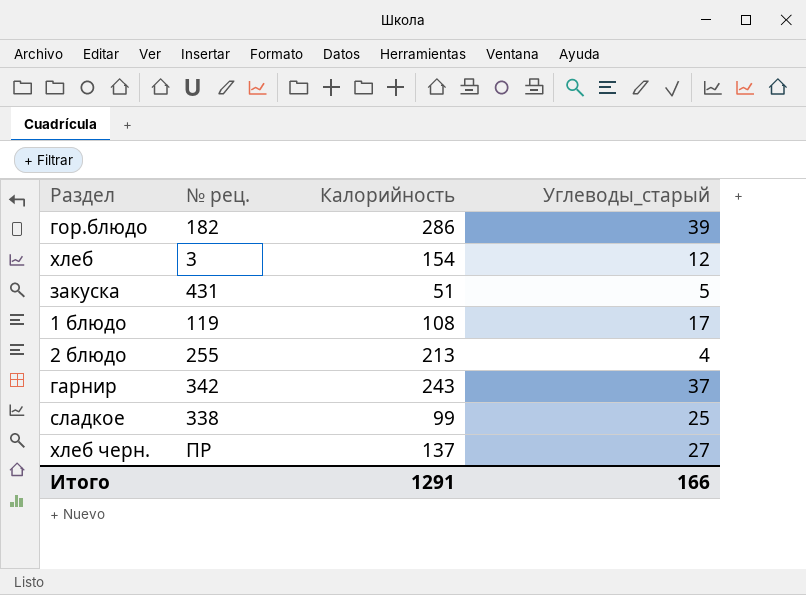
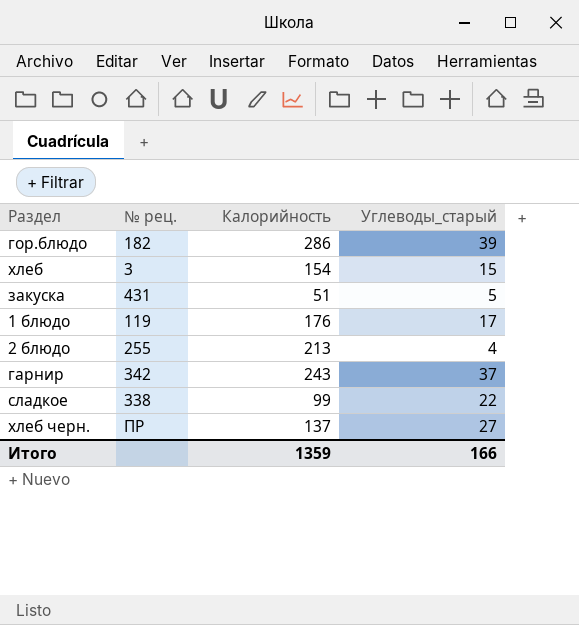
хлеб | Углеводы_старый: 12 -> 15
1 блюдо | Калорийность: 108 -> 176
сладкое | Углеводы_старый: 25 -> 22
Итого | Калорийность: 1291 -> 1359

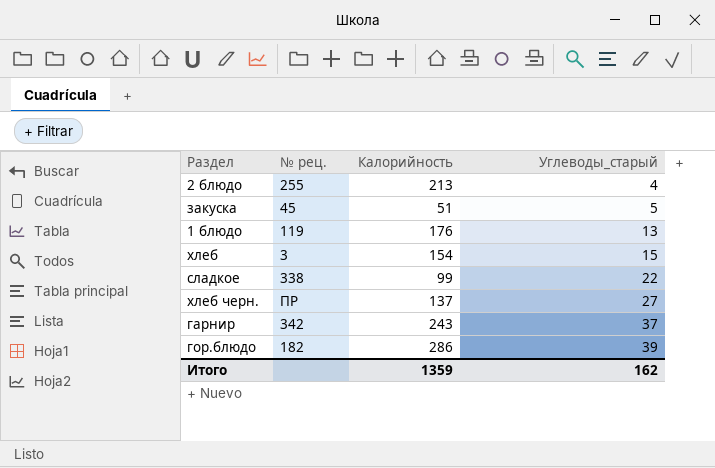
row order: none -> Углеводы_старый ascending
закуска | № рец.: 431 -> 45
1 блюдо | Углеводы_старый: 17 -> 13
Итого | Углеводы_старый: 166 -> 162

